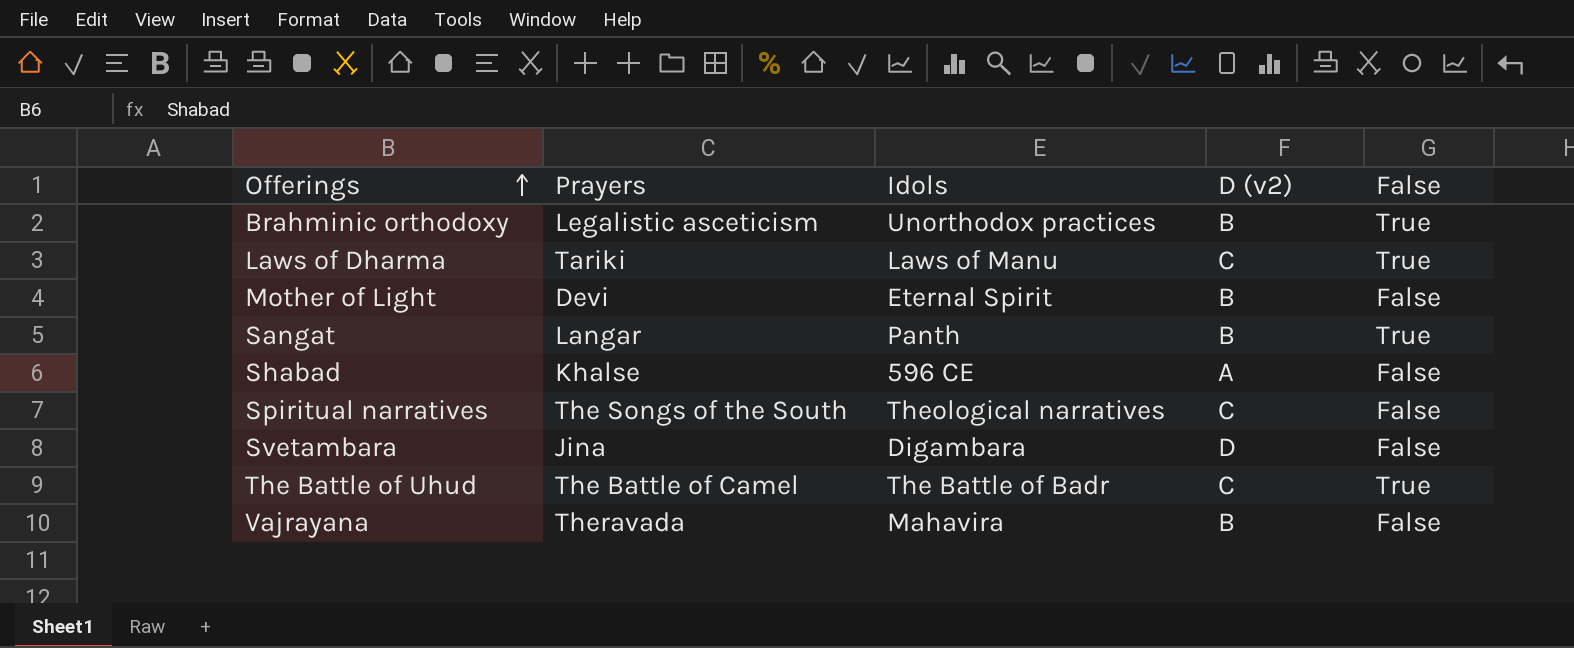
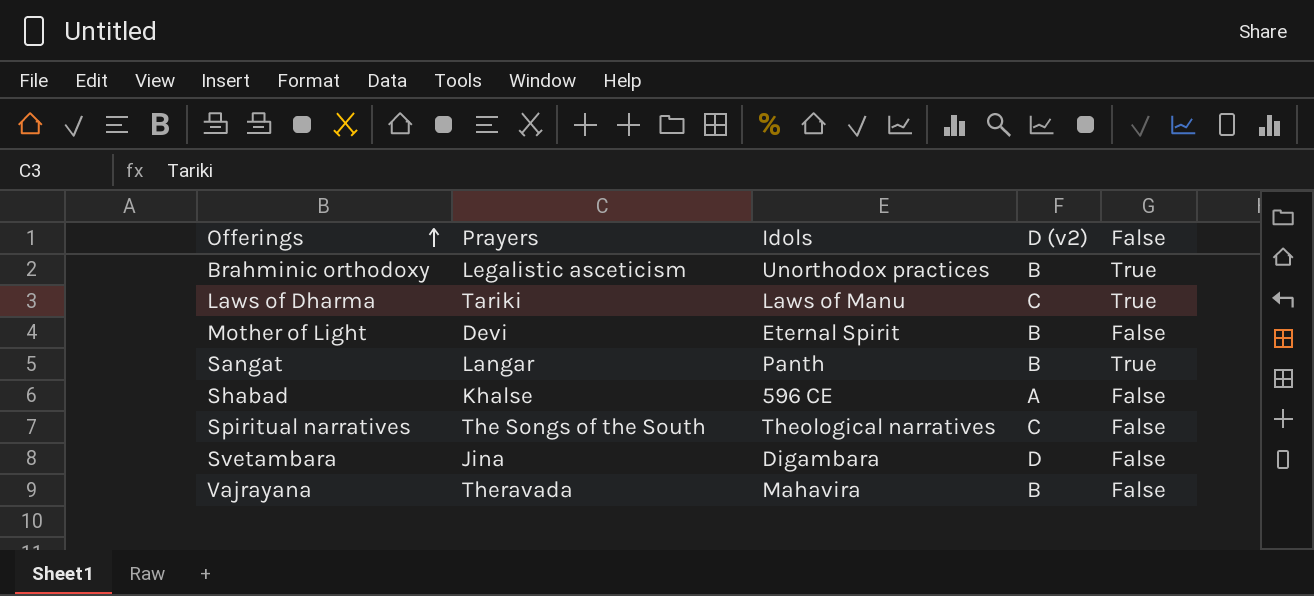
row The Battle of Uhud: The Battle of Camel | The Battle of Badr | C | True -> none

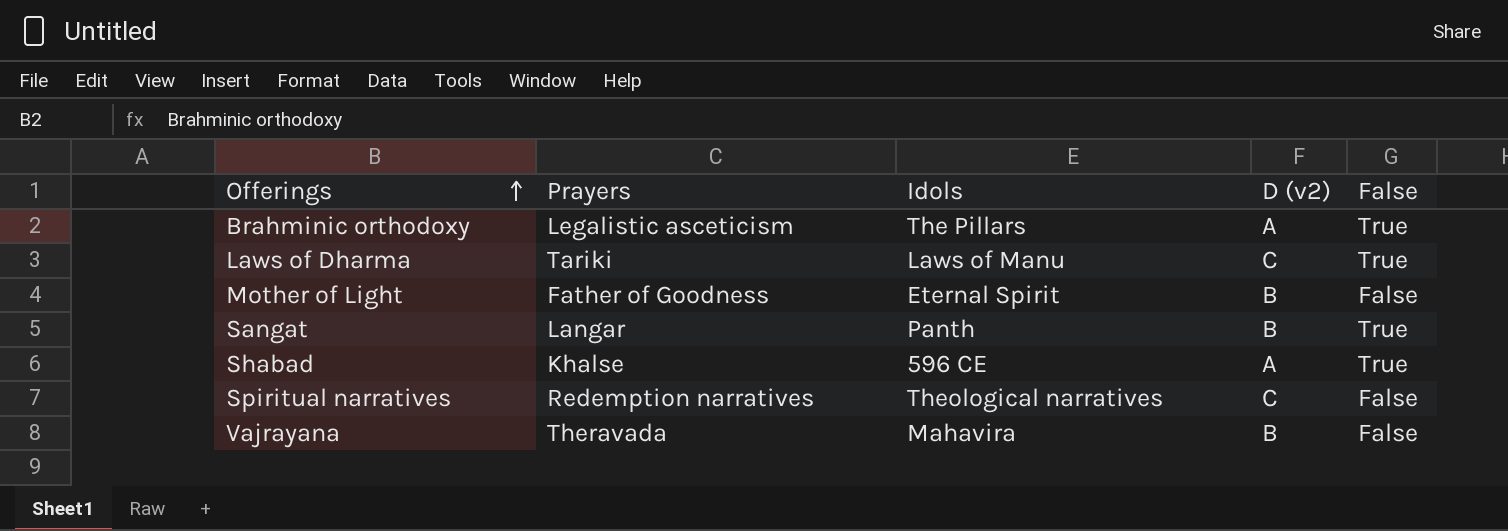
row Svetambara: Jina | Digambara | D | False -> none
Brahminic orthodoxy | Idols: Unorthodox practices -> The Pillars
Brahminic orthodoxy | D (v2): B -> A
Mother of Light | Prayers: Devi -> Father of Goodness
Shabad | False: False -> True
Spiritual narratives | Prayers: The Songs of the South -> Redemption narratives

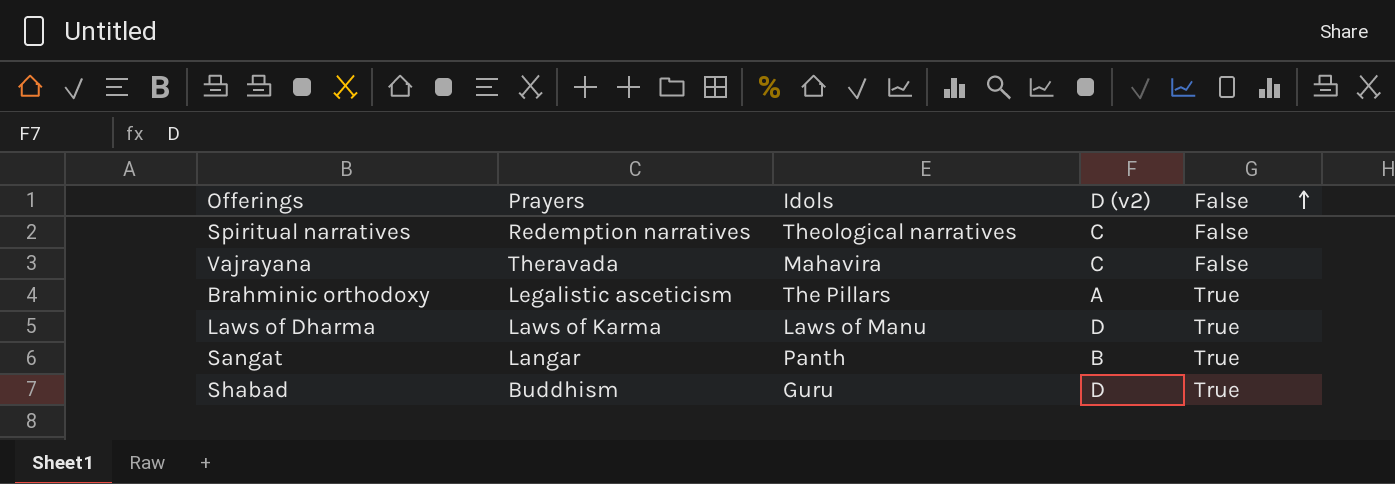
row order: Offerings ascending -> False ascending
row Mother of Light: Father of Goodness | Eternal Spirit | B | False -> none
Vajrayana | D (v2): B -> C
Laws of Dharma | Prayers: Tariki -> Laws of Karma
Laws of Dharma | D (v2): C -> D
Shabad | Prayers: Khalse -> Buddhism
Shabad | Idols: 596 CE -> Guru
Shabad | D (v2): A -> D

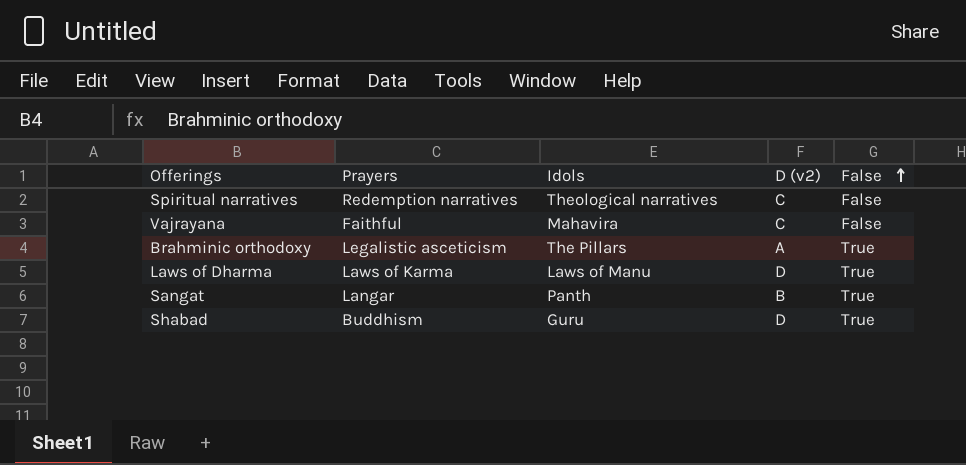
Vajrayana | Prayers: Theravada -> Faithful

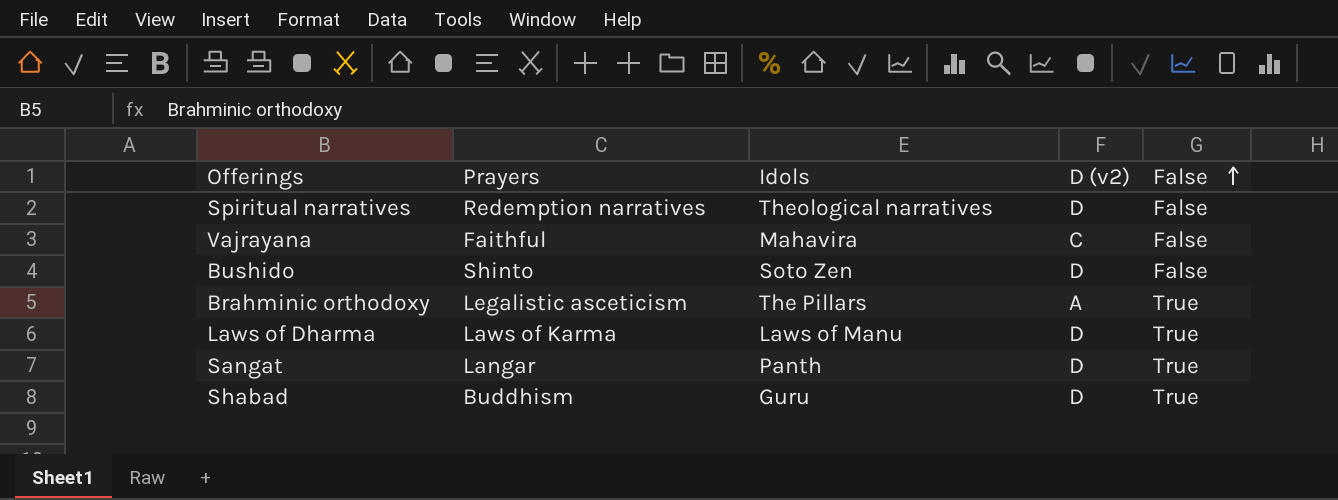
Spiritual narratives | D (v2): C -> D
row Bushido: none -> Shinto | Soto Zen | D | False
Sangat | D (v2): B -> D

